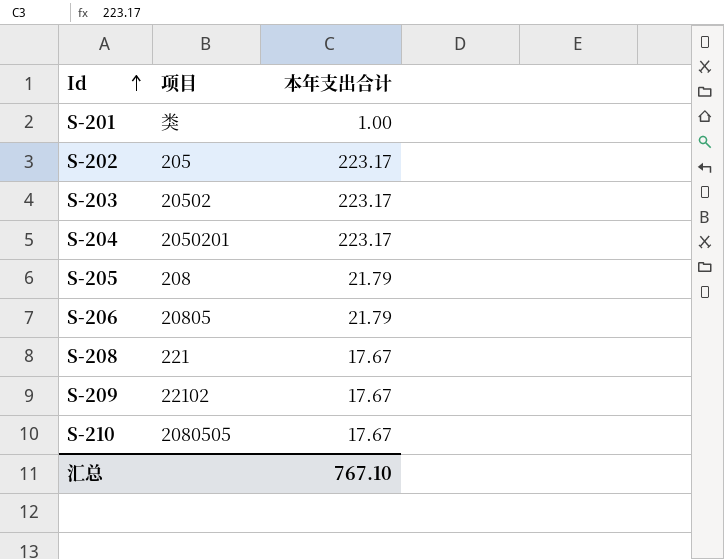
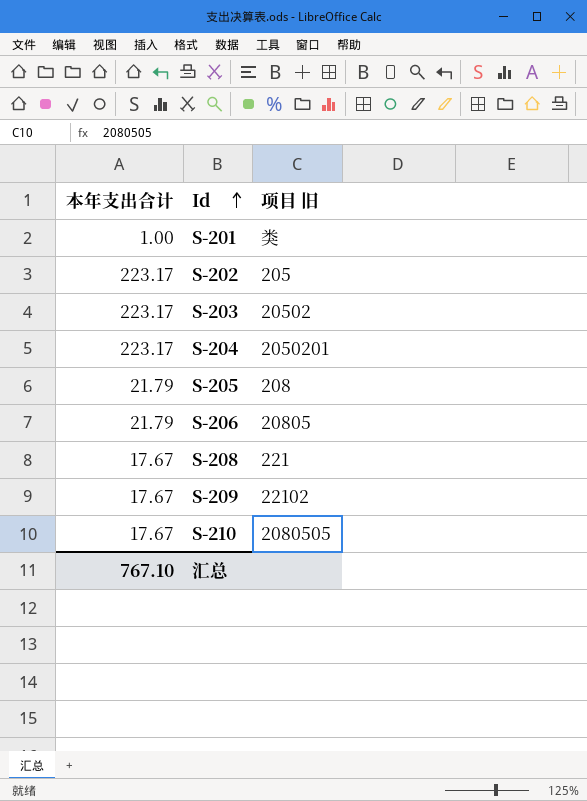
column 本年支出合计 | position: 3 -> 1
column name: 项目 -> 项目 旧

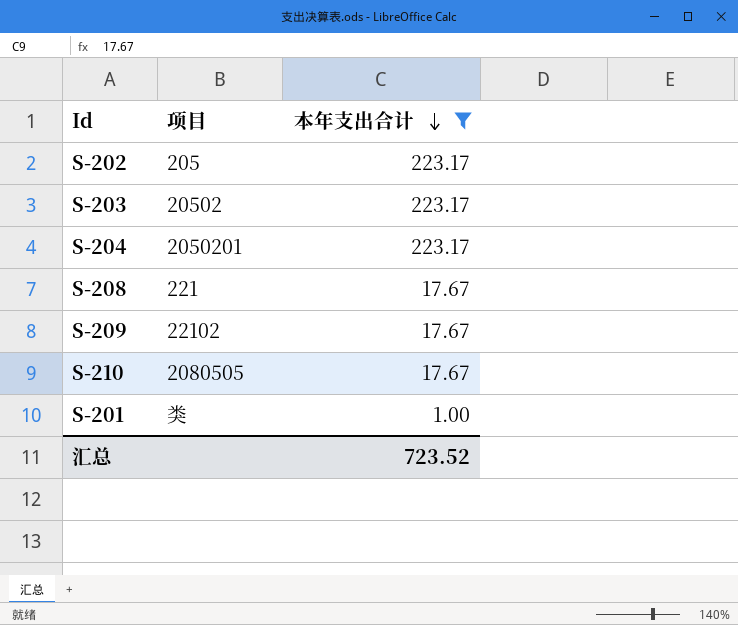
filter: none -> 本年支出合计 != 21.79
row order: Id ascending -> 本年支出合计 descending
column name: 项目 旧 -> 项目
column 本年支出合计 | position: 1 -> 3
汇总 | 本年支出合计: 767.10 -> 723.52

